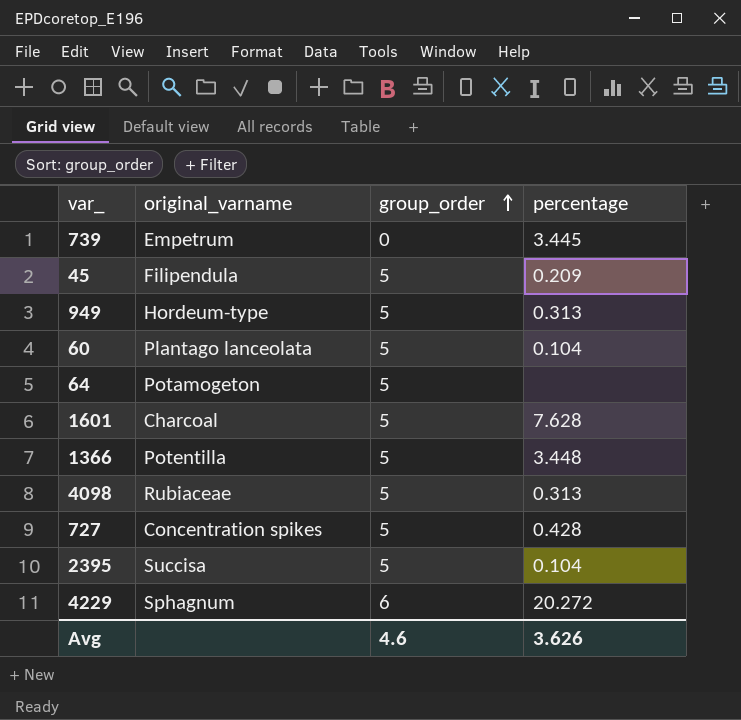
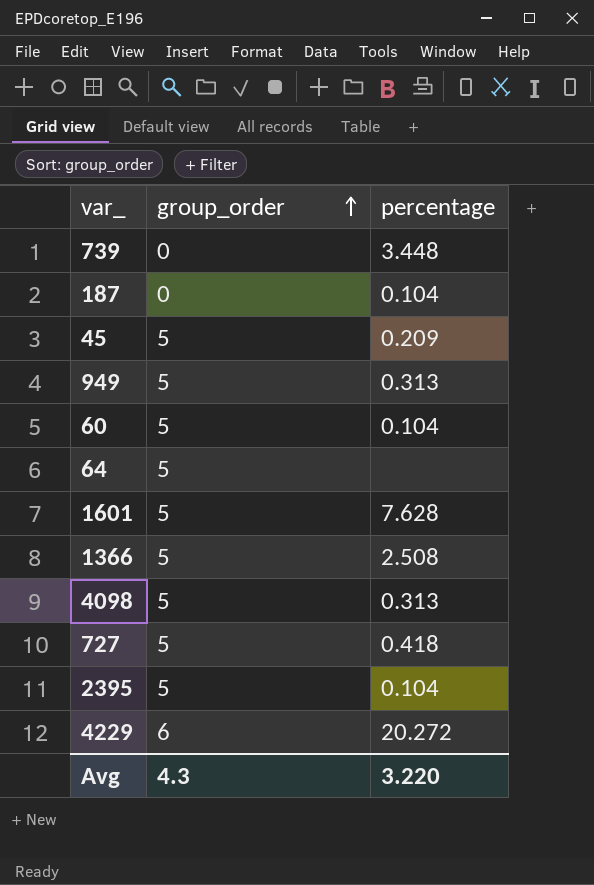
column original_varname | position: 2 -> none
739 | percentage: 3.445 -> 3.448
row 187: none -> 0 | 0.104
1366 | percentage: 3.448 -> 2.508
727 | percentage: 0.428 -> 0.418
Avg | group_order: 4.6 -> 4.3
Avg | percentage: 3.626 -> 3.220

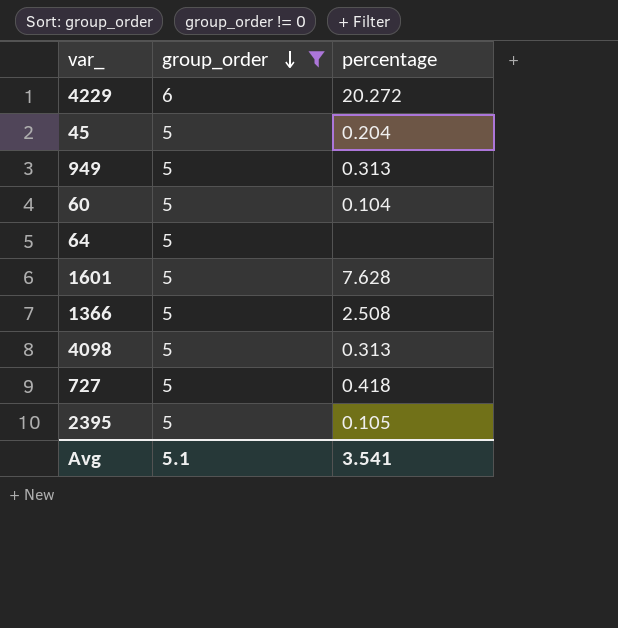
filter: none -> group_order != 0
row order: group_order ascending -> group_order descending
45 | percentage: 0.209 -> 0.204
2395 | percentage: 0.104 -> 0.105
Avg | group_order: 4.3 -> 5.1
Avg | percentage: 3.220 -> 3.541

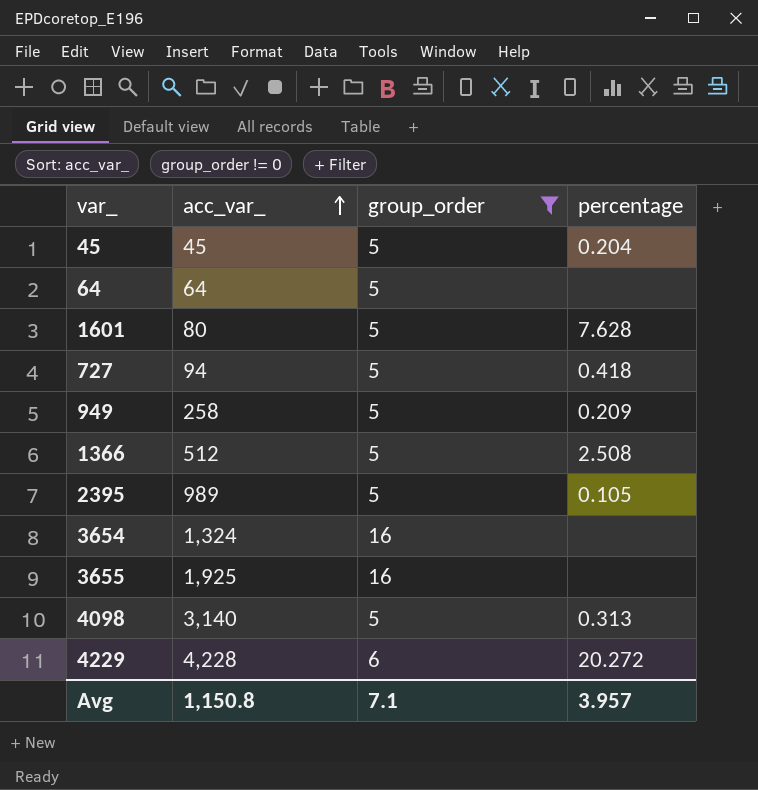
row order: group_order descending -> acc_var_ ascending
column acc_var_ | position: none -> 2
row 60: 5 | 0.104 -> none
949 | percentage: 0.313 -> 0.209
row 3654: none -> 1,324 | 16 | none
row 3655: none -> 1,925 | 16 | none
Avg | group_order: 5.1 -> 7.1
Avg | percentage: 3.541 -> 3.957

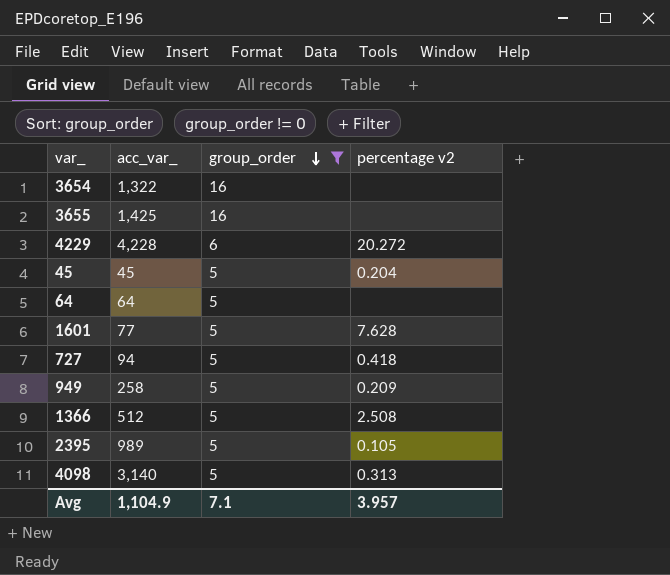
row order: acc_var_ ascending -> group_order descending
column name: percentage -> percentage v2
3654 | acc_var_: 1,324 -> 1,322
3655 | acc_var_: 1,925 -> 1,425
1601 | acc_var_: 80 -> 77
Avg | acc_var_: 1,150.8 -> 1,104.9

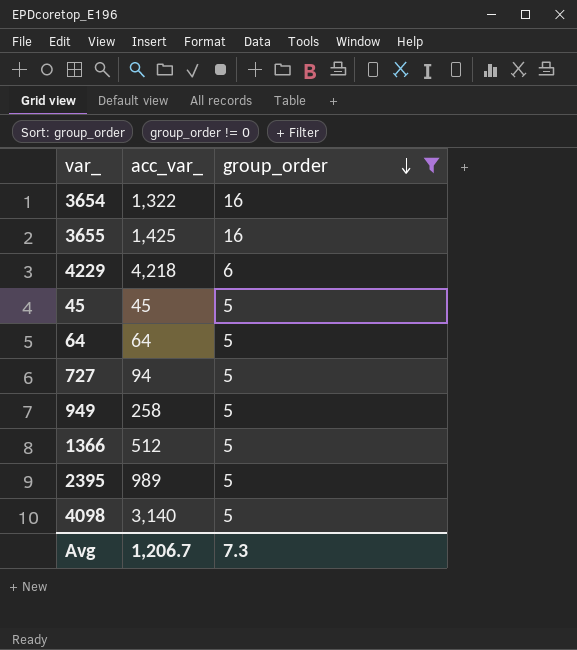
column percentage v2 | position: 4 -> none
row 1601: 77 | 5 | 7.628 -> none
4229 | acc_var_: 4,228 -> 4,218
Avg | acc_var_: 1,104.9 -> 1,206.7
Avg | group_order: 7.1 -> 7.3

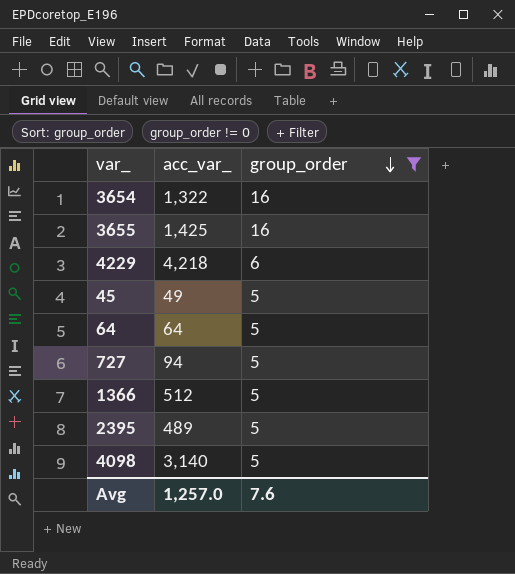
row 949: 258 | 5 -> none
45 | acc_var_: 45 -> 49
2395 | acc_var_: 989 -> 489
Avg | acc_var_: 1,206.7 -> 1,257.0
Avg | group_order: 7.3 -> 7.6

